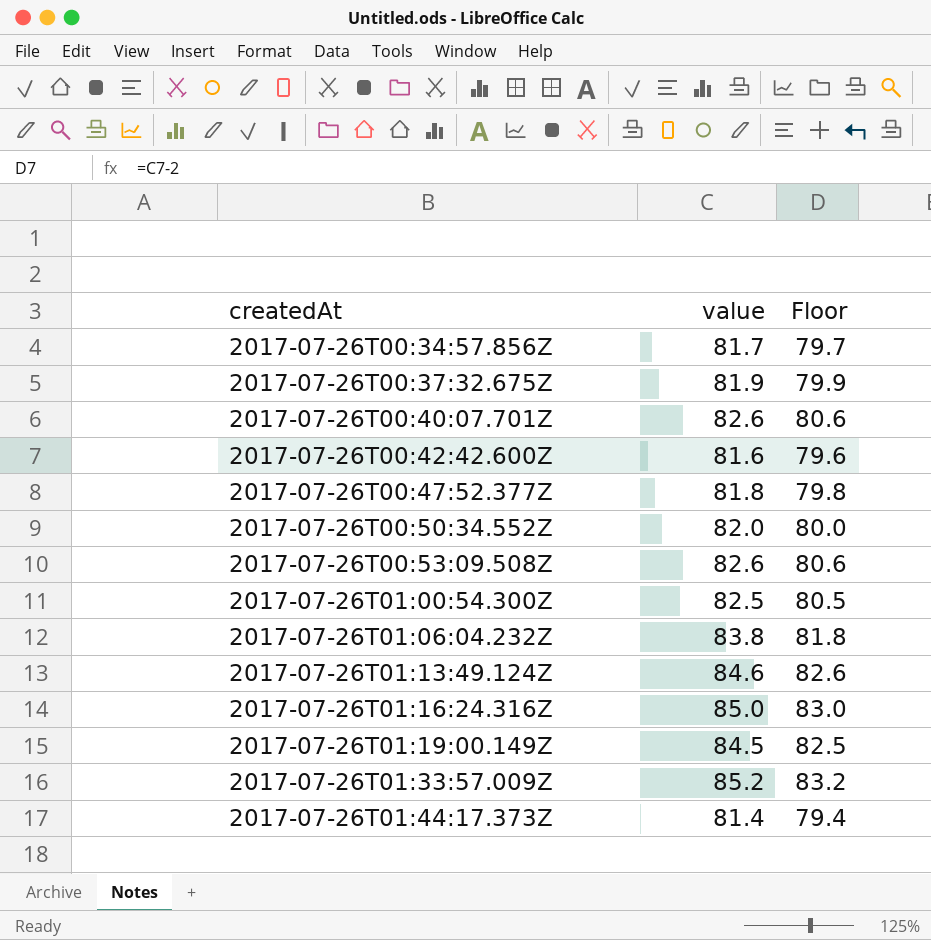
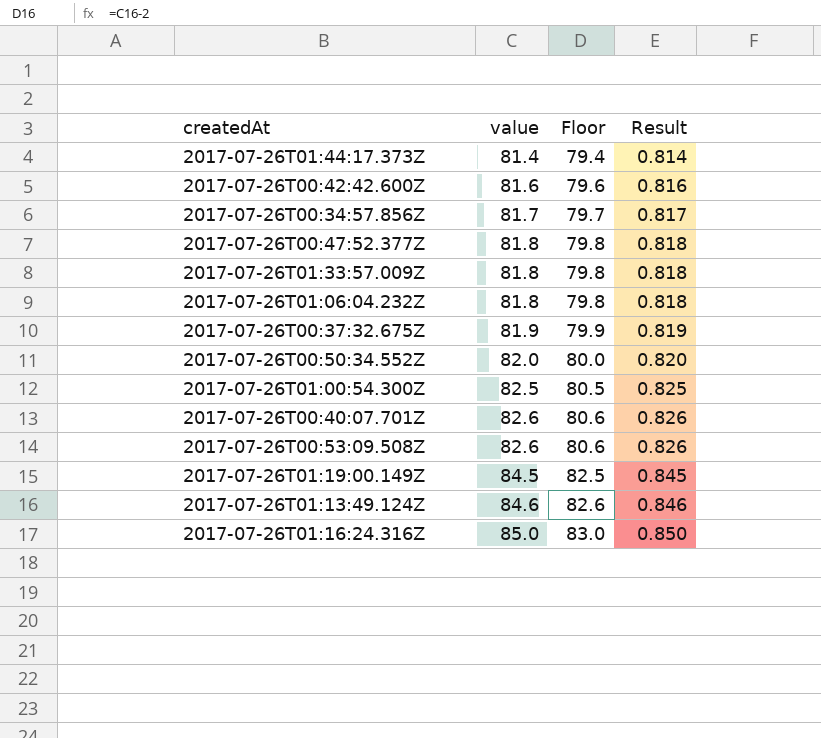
row order: createdAt ascending -> value ascending
column Result | formula: none -> [value] * 0.01
2017-07-26T01:33:57.009Z | value: 85.2 -> 81.8
2017-07-26T01:33:57.009Z | Floor: 83.2 -> 79.8
2017-07-26T01:06:04.232Z | value: 83.8 -> 81.8
2017-07-26T01:06:04.232Z | Floor: 81.8 -> 79.8

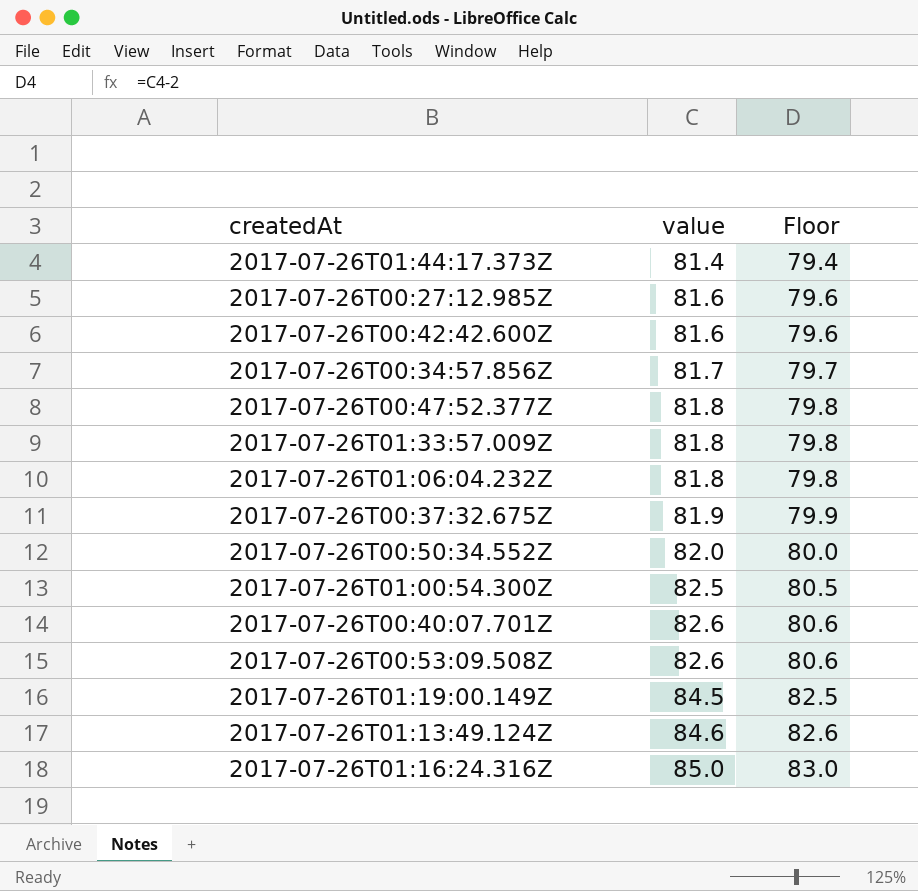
column Result | formula: [value] * 0.01 -> none
row 2017-07-26T00:27:12.985Z: none -> 81.6 | 79.6

